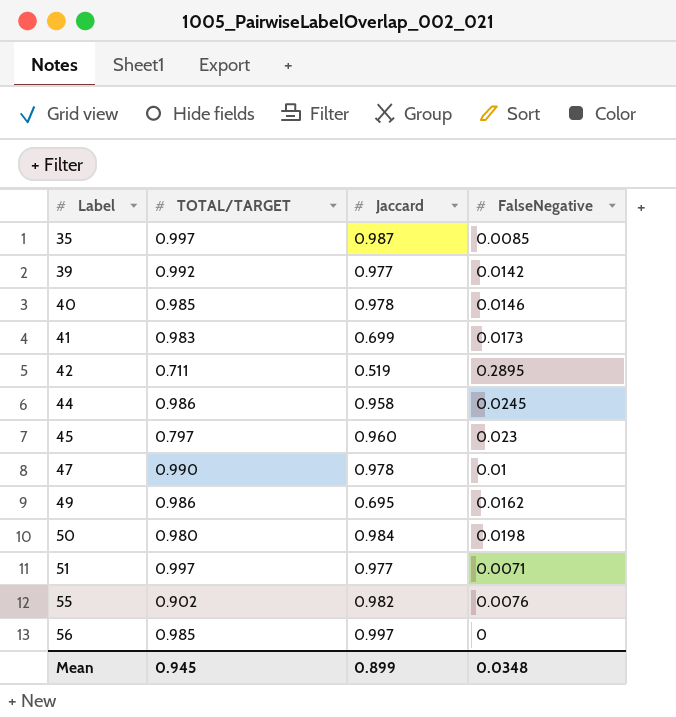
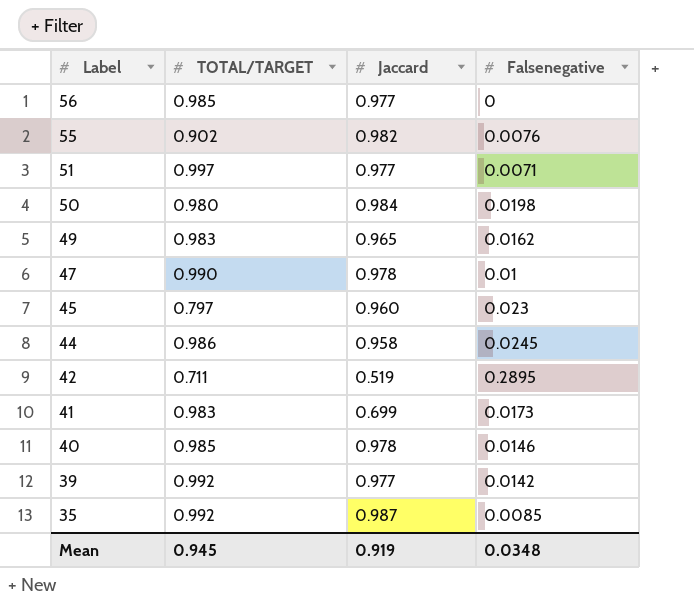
row order: Label ascending -> Label descending
column name: FalseNegative -> Falsenegative
56 | Jaccard: 0.997 -> 0.977
49 | TOTAL/TARGET: 0.986 -> 0.983
49 | Jaccard: 0.695 -> 0.965
35 | TOTAL/TARGET: 0.997 -> 0.992
Mean | Jaccard: 0.899 -> 0.919

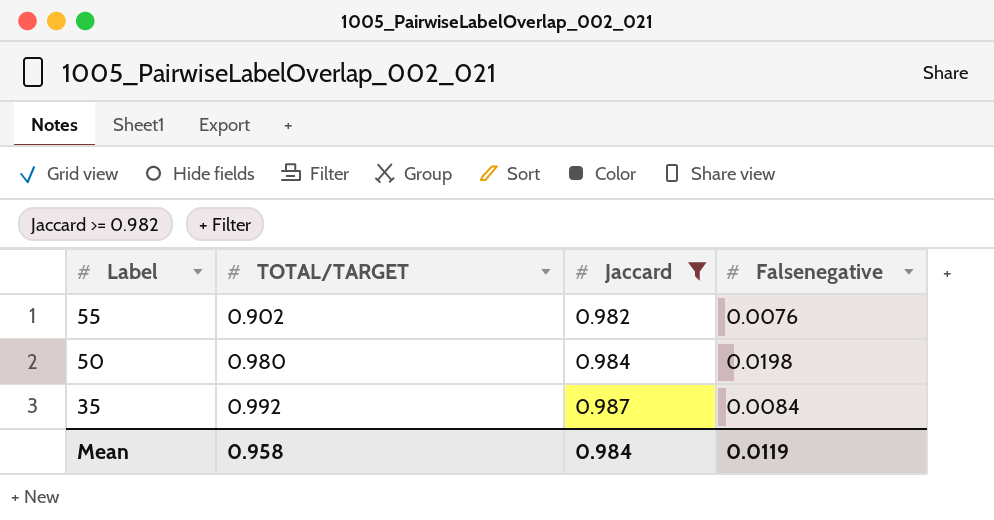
filter: none -> Jaccard >= 0.982
35 | Falsenegative: 0.0085 -> 0.0084
Mean | TOTAL/TARGET: 0.945 -> 0.958
Mean | Jaccard: 0.919 -> 0.984
Mean | Falsenegative: 0.0348 -> 0.0119

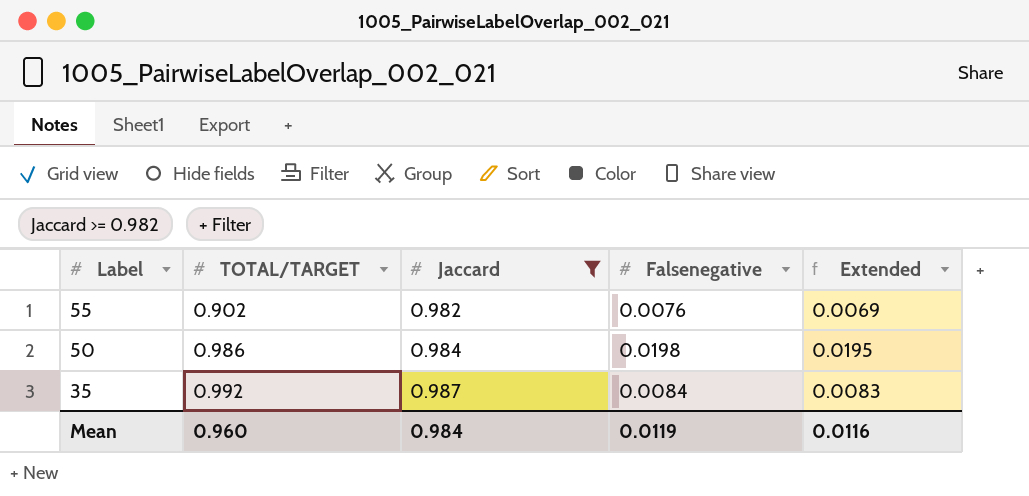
column Extended | formula: none -> [TOTAL/TARGET] * [Falsenegative]
50 | TOTAL/TARGET: 0.980 -> 0.986
Mean | TOTAL/TARGET: 0.958 -> 0.960

